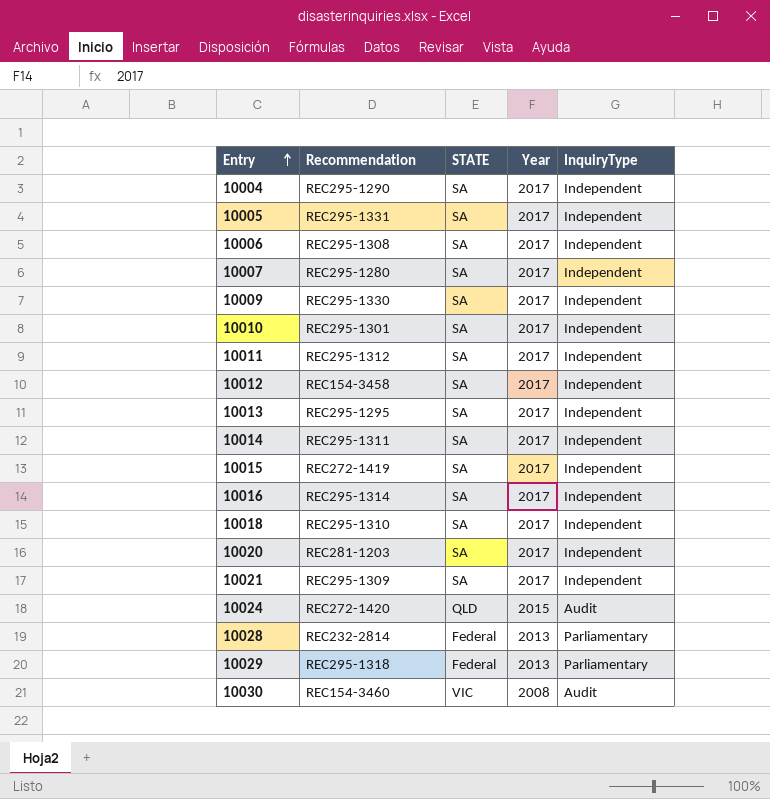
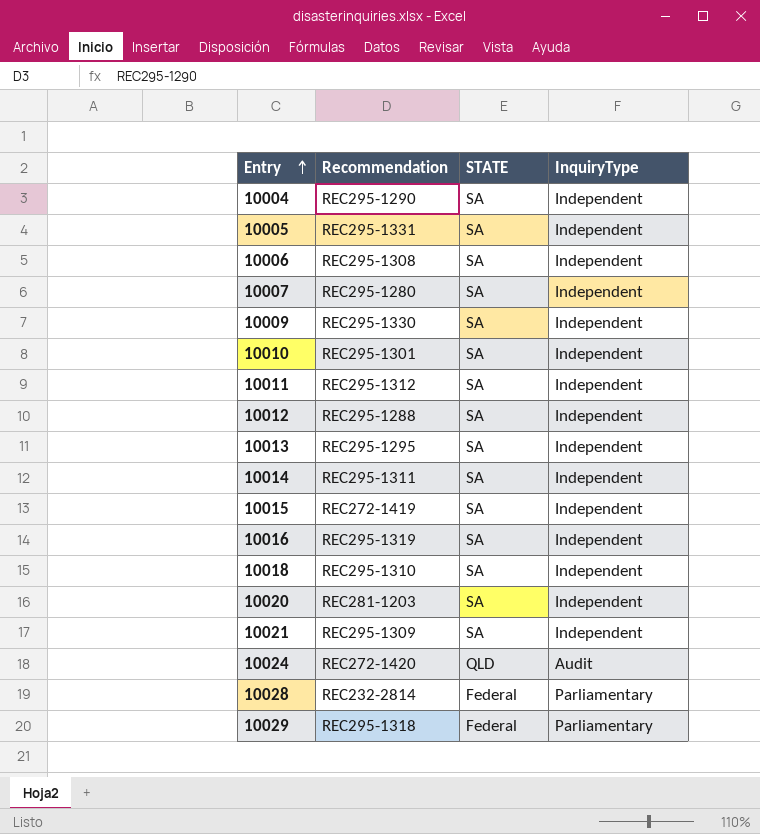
column Year | position: 4 -> none
row 10030: REC154-3460 | VIC | 2008 | Audit -> none
10012 | Recommendation: REC154-3458 -> REC295-1288
10016 | Recommendation: REC295-1314 -> REC295-1319

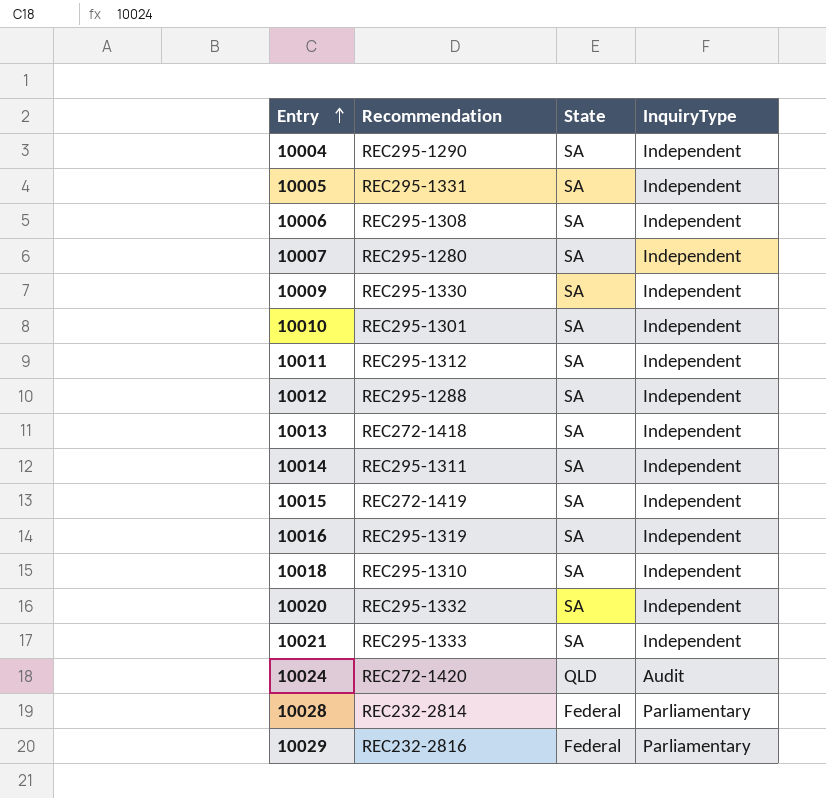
column name: STATE -> State
10013 | Recommendation: REC295-1295 -> REC272-1418
10020 | Recommendation: REC281-1203 -> REC295-1332
10021 | Recommendation: REC295-1309 -> REC295-1333
10029 | Recommendation: REC295-1318 -> REC232-2816

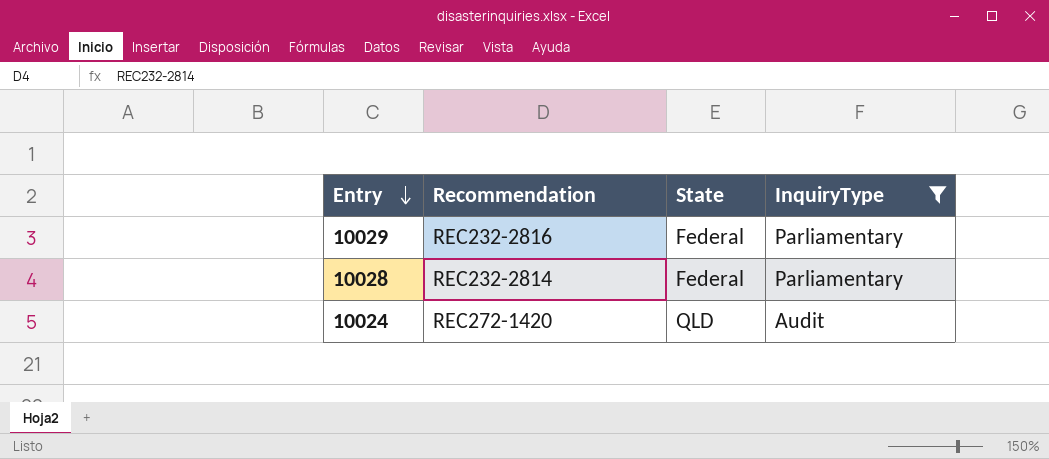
filter: none -> InquiryType != Independent
row order: Entry ascending -> Entry descending

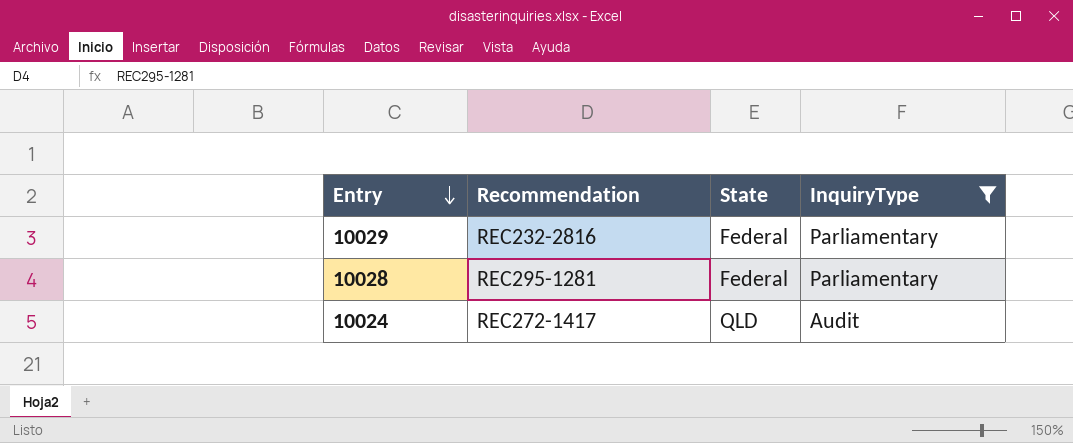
10028 | Recommendation: REC232-2814 -> REC295-1281
10024 | Recommendation: REC272-1420 -> REC272-1417

